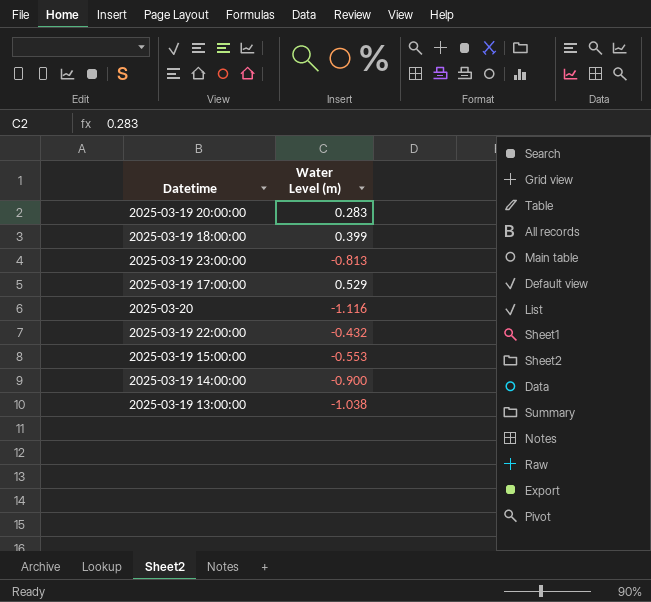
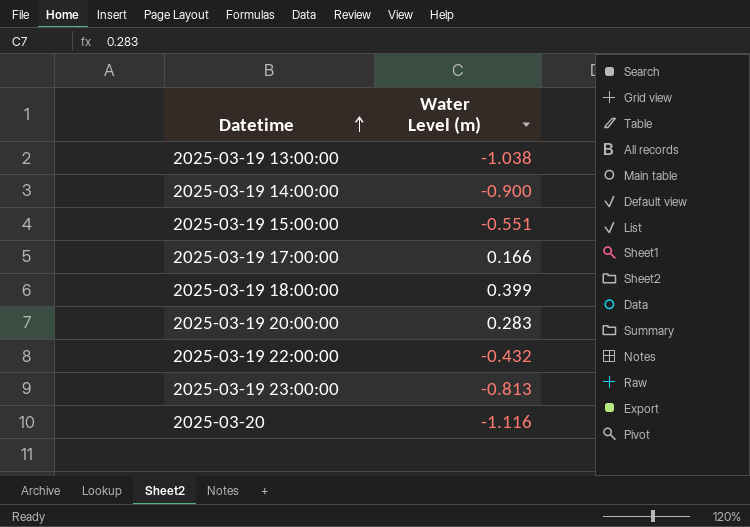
row order: none -> Datetime ascending
2025-03-19 15:00:00 | Water Level (m): -0.553 -> -0.551
2025-03-19 17:00:00 | Water Level (m): 0.529 -> 0.166

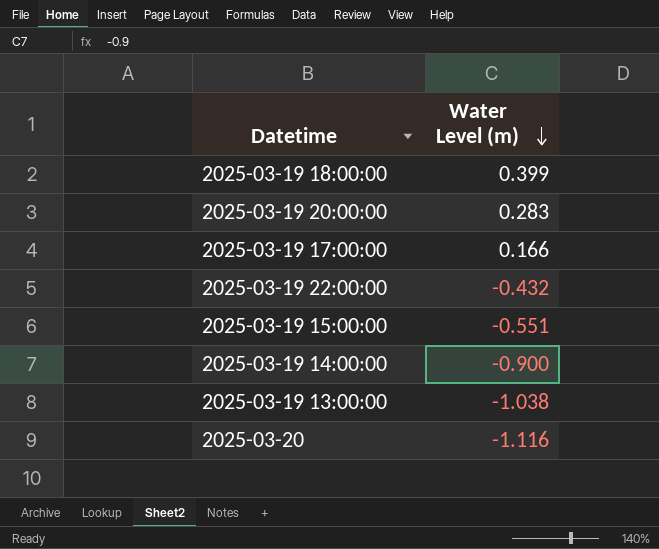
row order: Datetime ascending -> Water Level (m) descending
row 2025-03-19 23:00:00: -0.813 -> none

